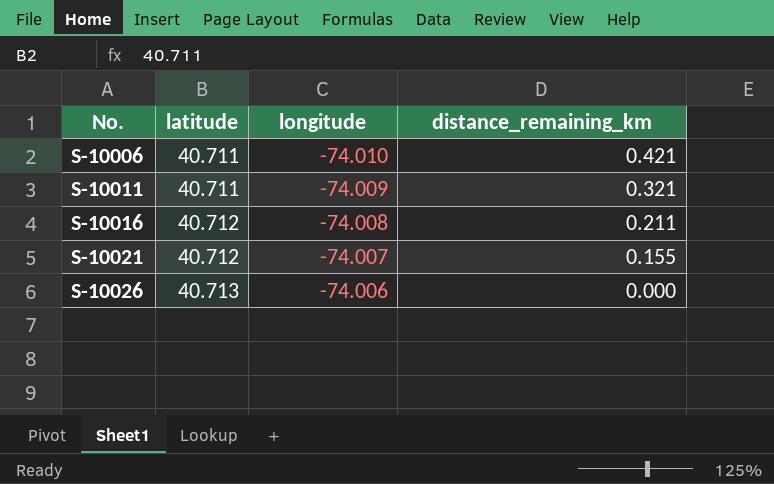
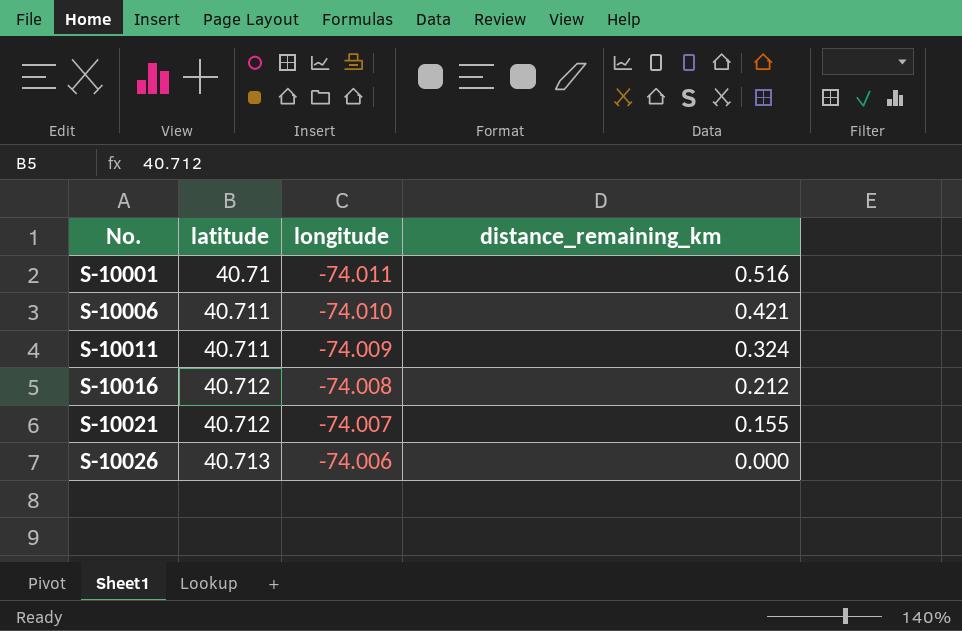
row S-10001: none -> 40.71 | -74.011 | 0.516
S-10011 | distance_remaining_km: 0.321 -> 0.324
S-10016 | distance_remaining_km: 0.211 -> 0.212

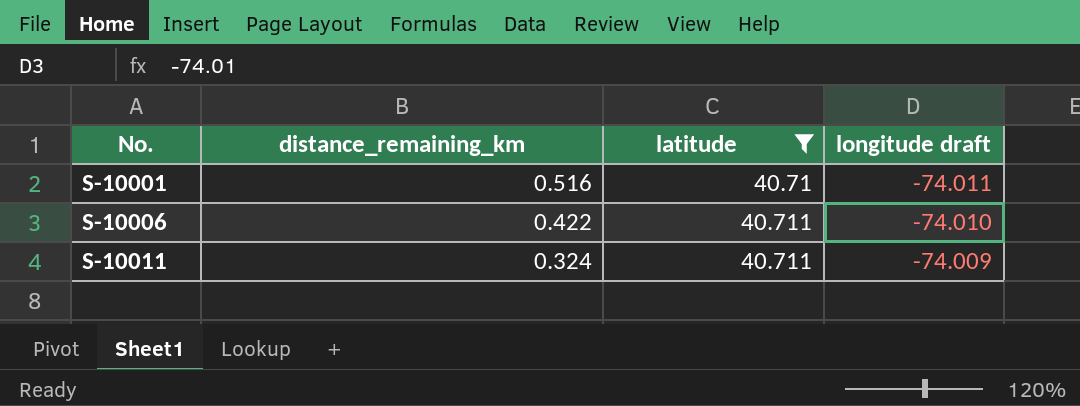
filter: none -> latitude <= 40.711
column distance_remaining_km | position: 4 -> 2
column name: longitude -> longitude draft
S-10006 | distance_remaining_km: 0.421 -> 0.422

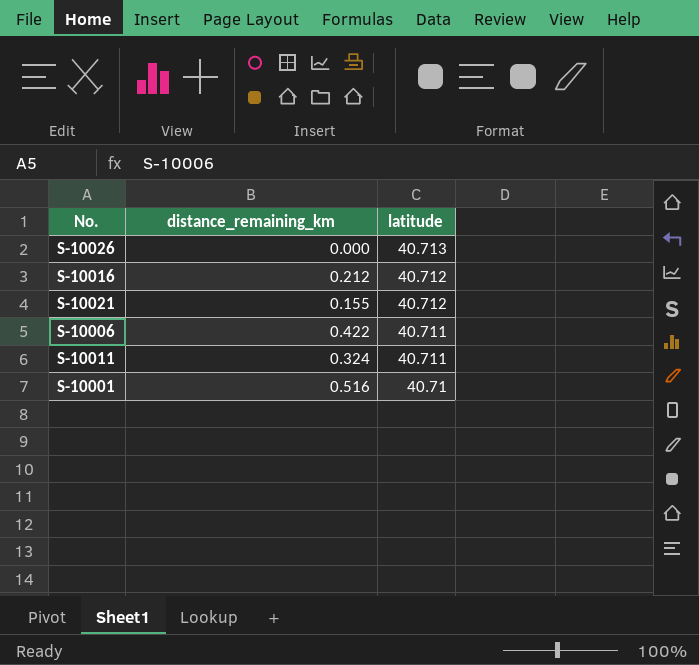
filter: latitude <= 40.711 -> none
row order: No. ascending -> latitude descending
column longitude draft | position: 4 -> none

